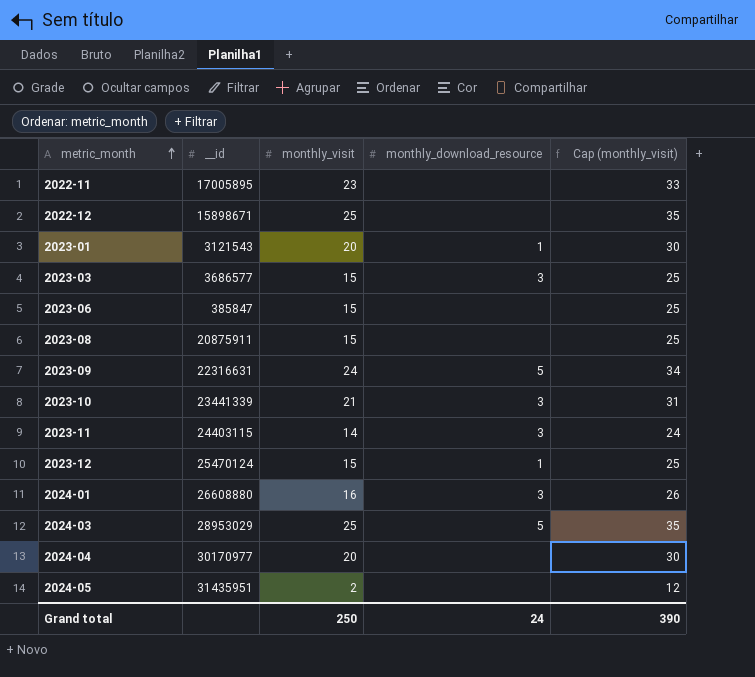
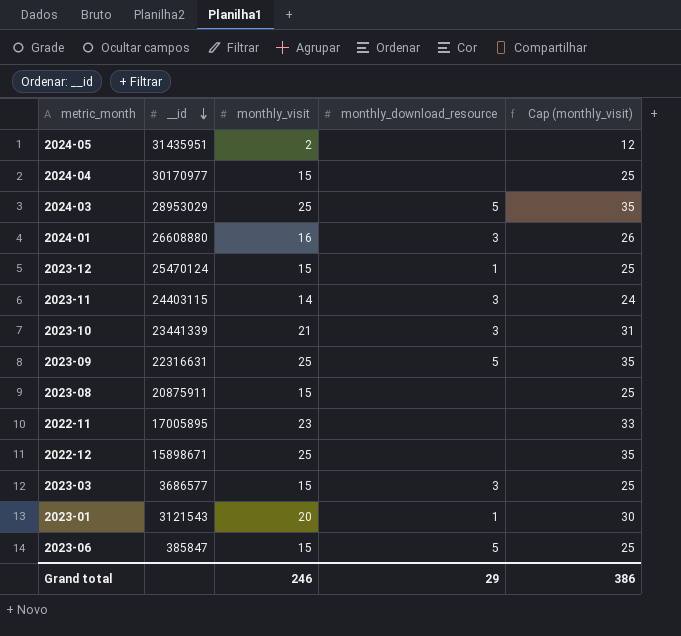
row order: metric_month ascending -> __id descending
2024-04 | monthly_visit: 20 -> 15
2024-04 | Cap (monthly_visit): 30 -> 25
2023-09 | monthly_visit: 24 -> 25
2023-09 | Cap (monthly_visit): 34 -> 35
2023-06 | monthly_download_resource: none -> 5
Grand total | monthly_visit: 250 -> 246
Grand total | monthly_download_resource: 24 -> 29
Grand total | Cap (monthly_visit): 390 -> 386

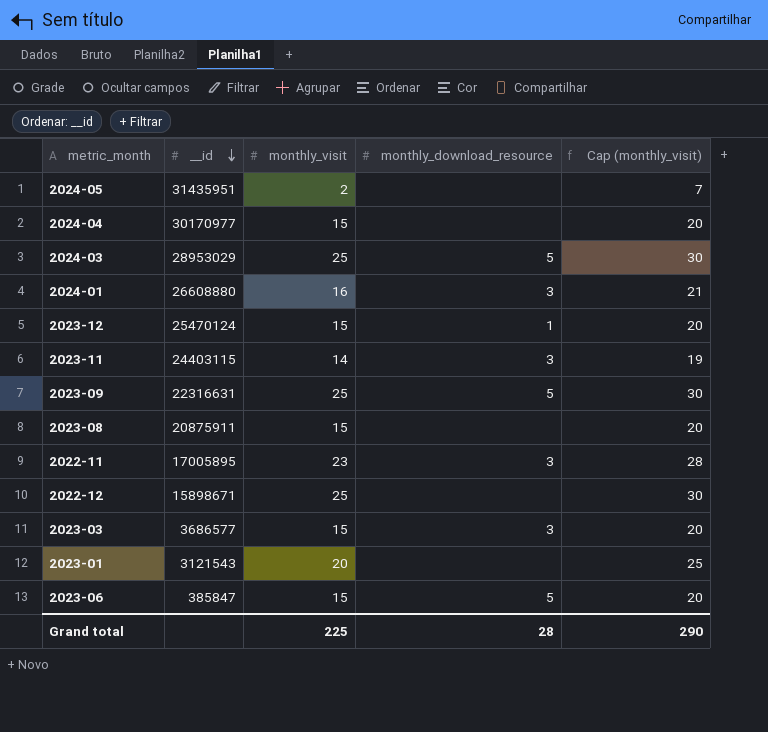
column Cap (monthly_visit) | formula: [monthly_visit] + 10 -> [monthly_visit] + 5
row 2023-10: 23441339 | 21 | 3 | 31 -> none
2022-11 | monthly_download_resource: none -> 3
2023-01 | monthly_download_resource: 1 -> none
Grand total | monthly_visit: 246 -> 225
Grand total | monthly_download_resource: 29 -> 28
Grand total | Cap (monthly_visit): 386 -> 290

